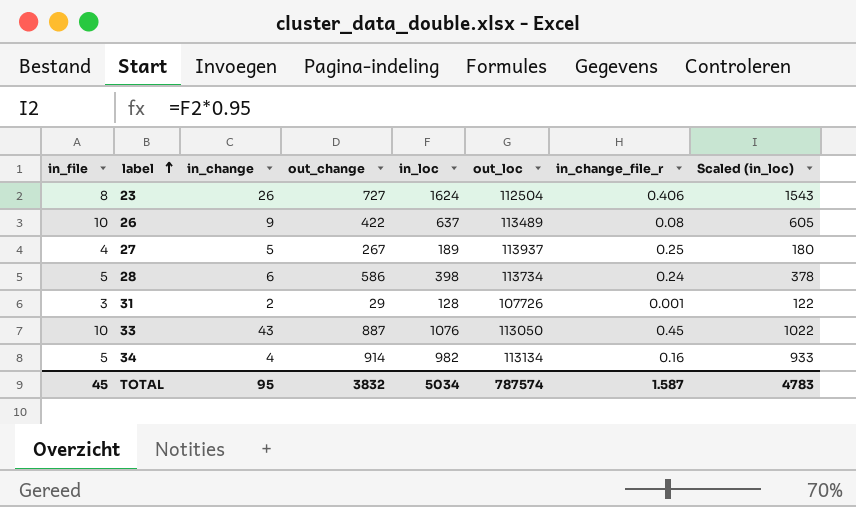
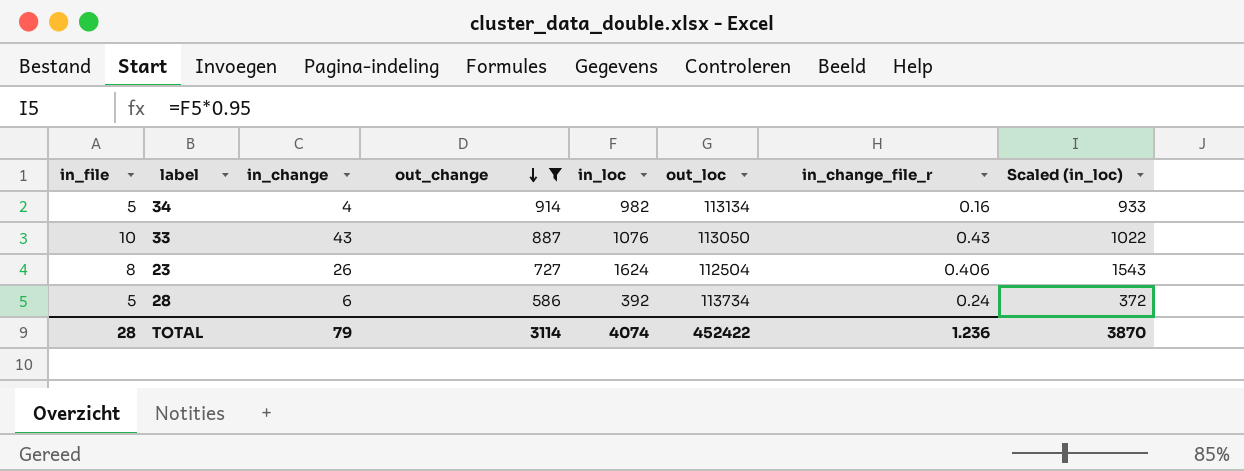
filter: none -> out_change >= 586
row order: label ascending -> out_change descending
33 | in_change_file_r: 0.45 -> 0.43
28 | in_loc: 398 -> 392
28 | Scaled (in_loc): 378 -> 372
TOTAL | in_file: 45 -> 28
TOTAL | in_change: 95 -> 79
TOTAL | out_change: 3832 -> 3114
TOTAL | in_loc: 5034 -> 4074
TOTAL | out_loc: 787574 -> 452422
TOTAL | in_change_file_r: 1.587 -> 1.236
TOTAL | Scaled (in_loc): 4783 -> 3870

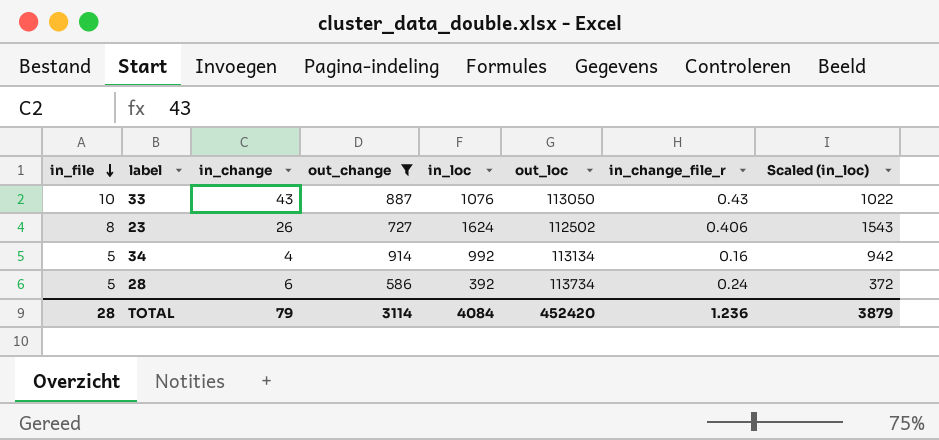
row order: out_change descending -> in_file descending
23 | out_loc: 112504 -> 112502
34 | in_loc: 982 -> 992
34 | Scaled (in_loc): 933 -> 942
TOTAL | in_loc: 4074 -> 4084
TOTAL | out_loc: 452422 -> 452420
TOTAL | Scaled (in_loc): 3870 -> 3879

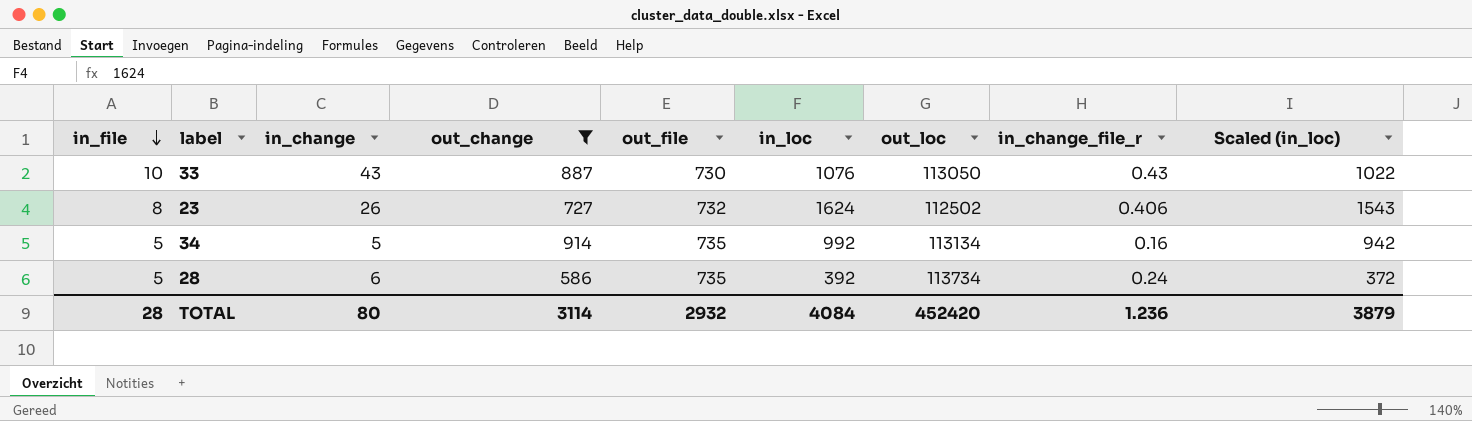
column out_file | position: none -> 5
34 | in_change: 4 -> 5
TOTAL | in_change: 79 -> 80

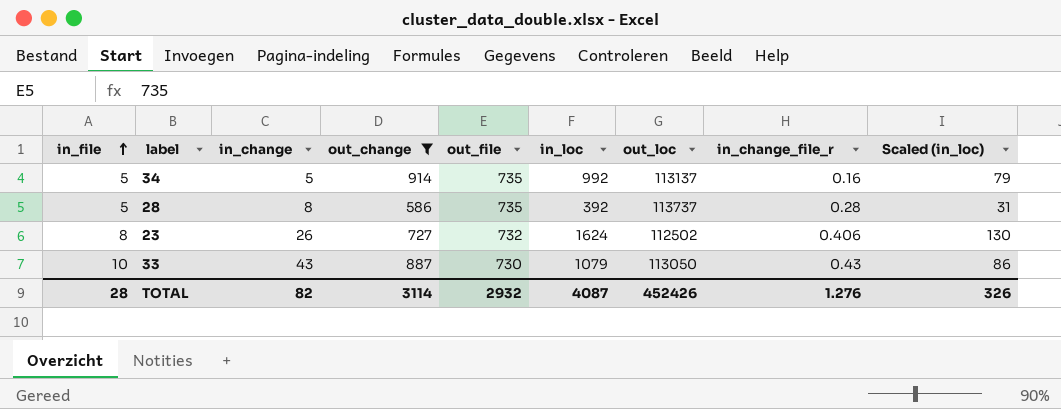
row order: in_file descending -> in_file ascending
column Scaled (in_loc) | formula: [in_loc] * 0.95 -> [in_loc] * 0.08
34 | out_loc: 113134 -> 113137
28 | in_change: 6 -> 8
28 | out_loc: 113734 -> 113737
28 | in_change_file_r: 0.24 -> 0.28
33 | in_loc: 1076 -> 1079
TOTAL | in_change: 80 -> 82
TOTAL | in_loc: 4084 -> 4087
TOTAL | out_loc: 452420 -> 452426
TOTAL | in_change_file_r: 1.236 -> 1.276
TOTAL | Scaled (in_loc): 3879 -> 326

